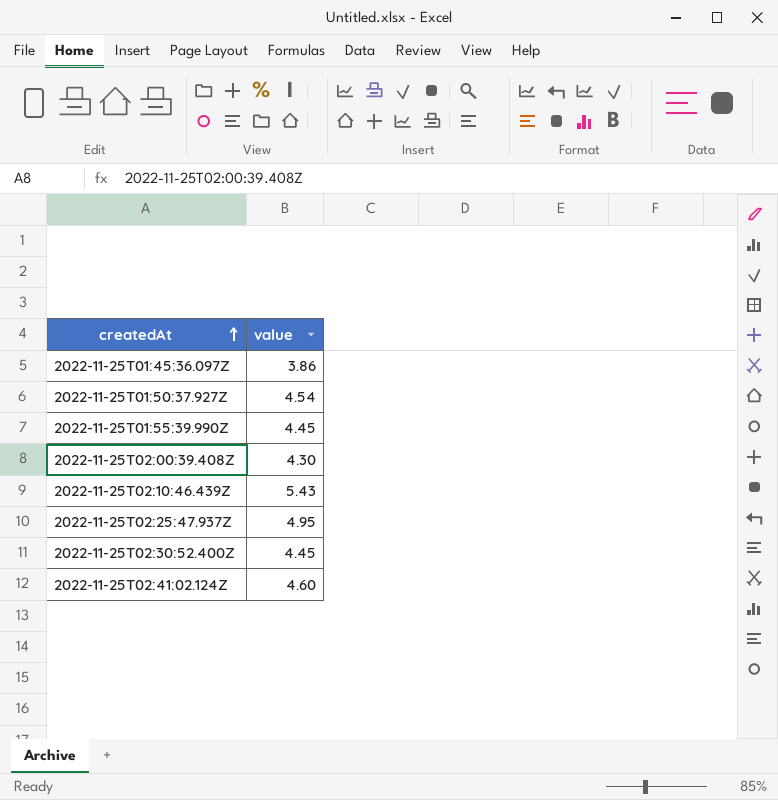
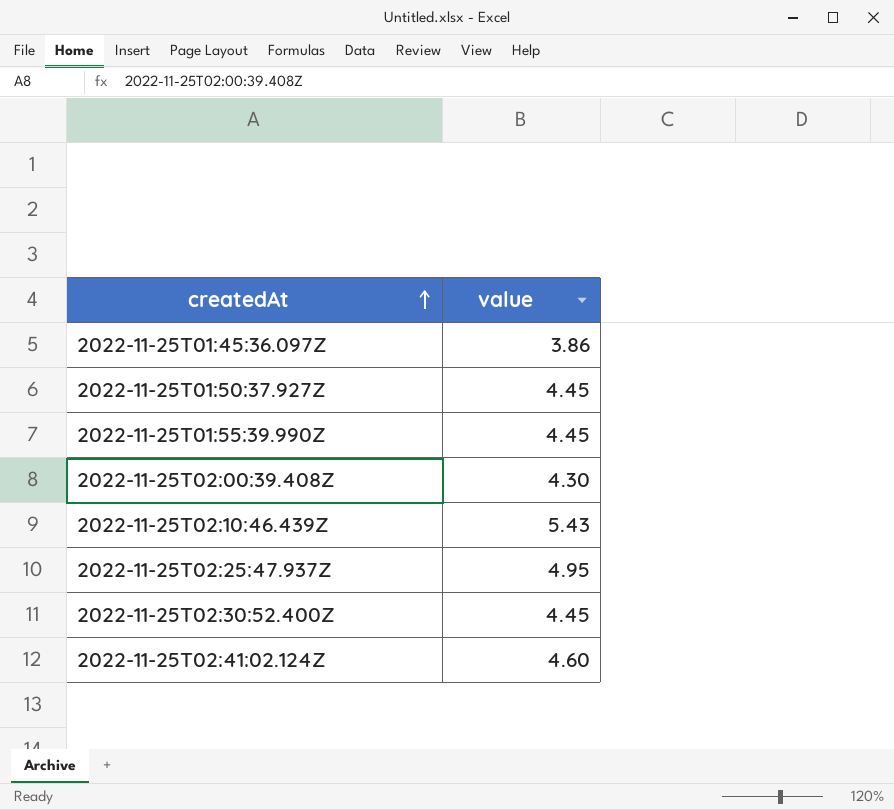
2022-11-25T01:50:37.927Z | value: 4.54 -> 4.45

